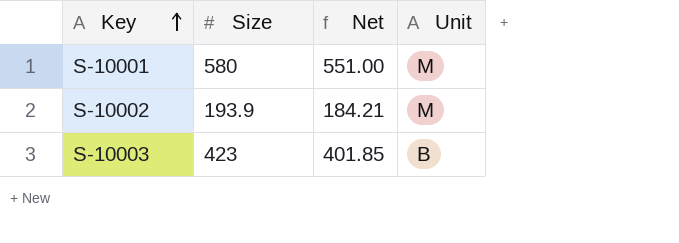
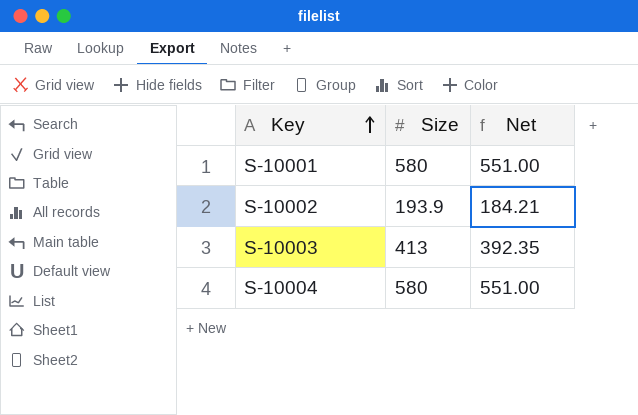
column Unit | position: 4 -> none
S-10003 | Size: 423 -> 413
S-10003 | Net: 401.85 -> 392.35
row S-10004: none -> 580 | 551.00

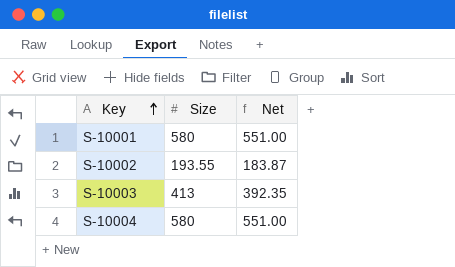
S-10002 | Size: 193.9 -> 193.55
S-10002 | Net: 184.21 -> 183.87

